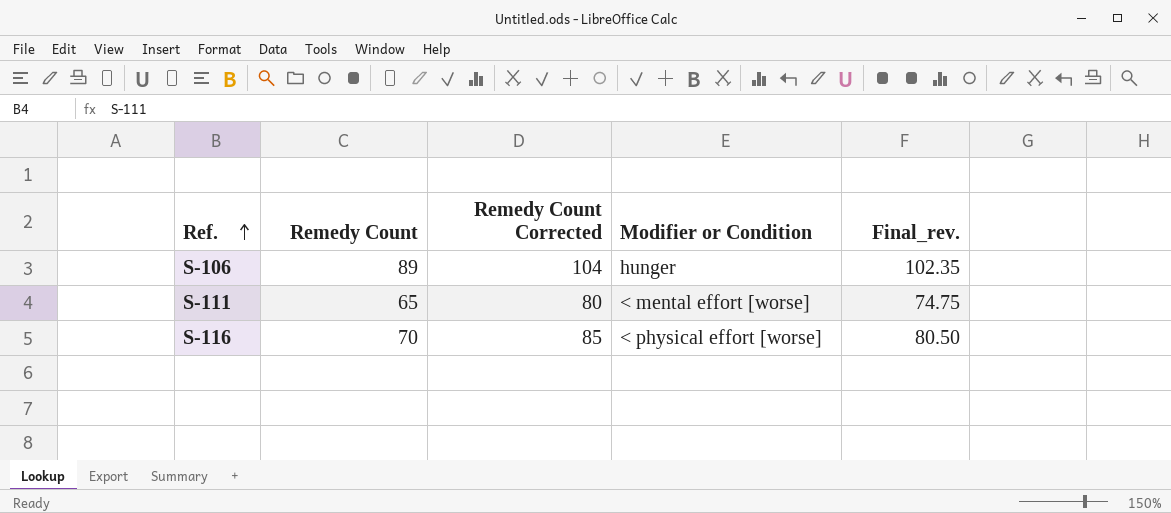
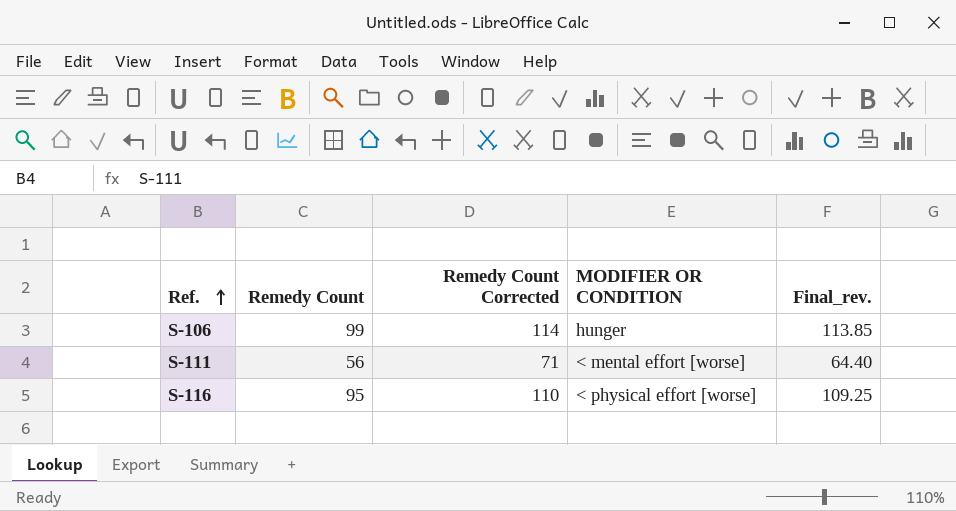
column name: Modifier or Condition -> MODIFIER OR CONDITION
S-106 | Remedy Count: 89 -> 99
S-106 | Remedy Count Corrected: 104 -> 114
S-106 | Final_rev.: 102.35 -> 113.85
S-111 | Remedy Count: 65 -> 56
S-111 | Remedy Count Corrected: 80 -> 71
S-111 | Final_rev.: 74.75 -> 64.40
S-116 | Remedy Count: 70 -> 95
S-116 | Remedy Count Corrected: 85 -> 110
S-116 | Final_rev.: 80.50 -> 109.25

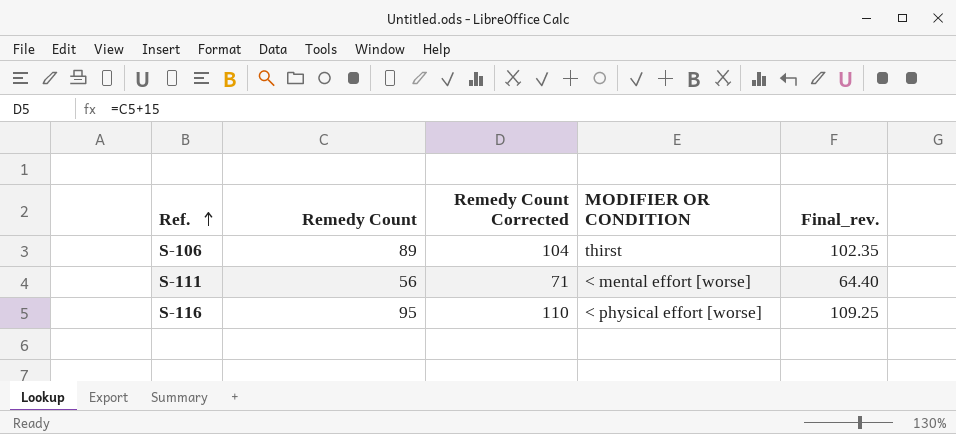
S-106 | Remedy Count: 99 -> 89
S-106 | Remedy Count Corrected: 114 -> 104
S-106 | MODIFIER OR CONDITION: hunger -> thirst
S-106 | Final_rev.: 113.85 -> 102.35

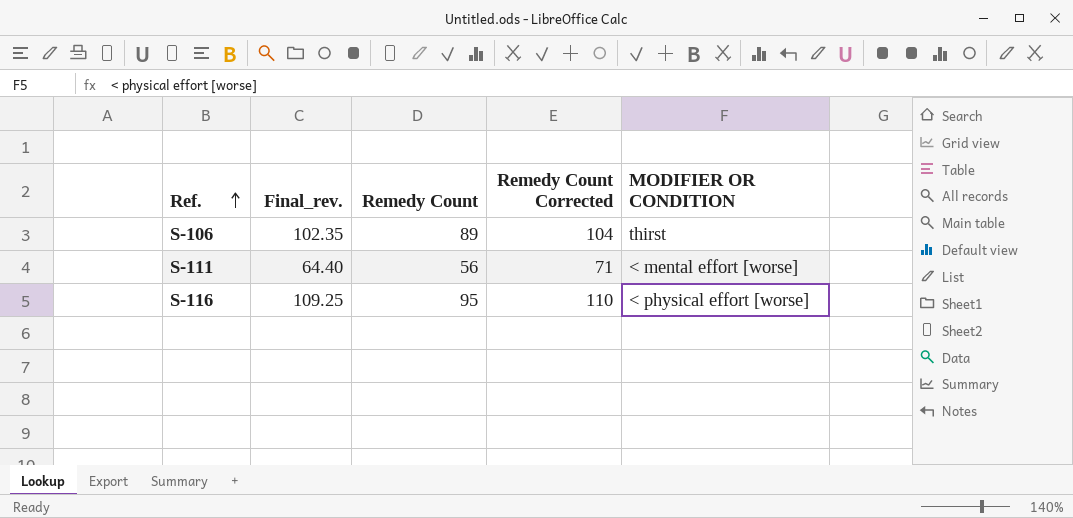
column Final_rev. | position: 5 -> 2

